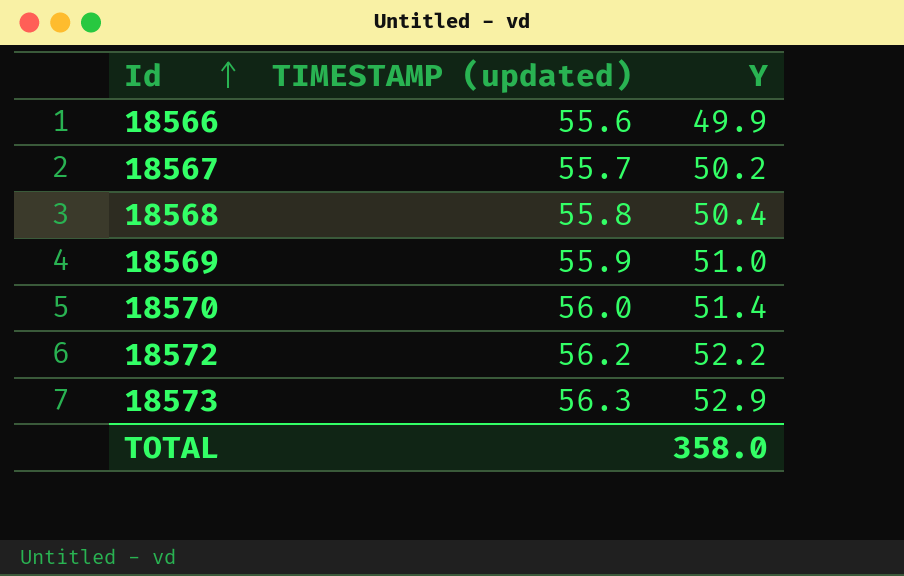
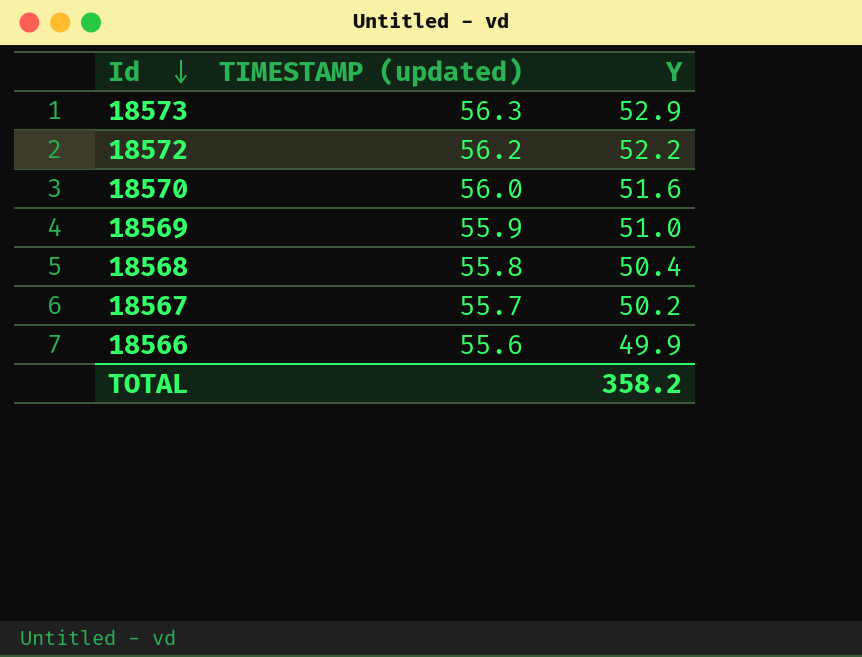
row order: Id ascending -> Id descending
18570 | Y: 51.4 -> 51.6
TOTAL | Y: 358.0 -> 358.2

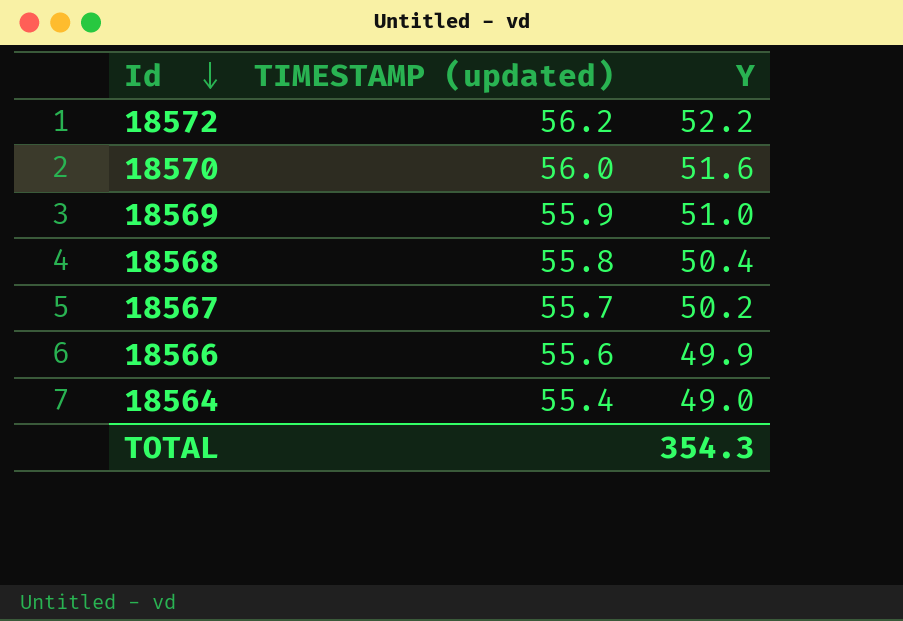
row 18573: 56.3 | 52.9 -> none
row 18564: none -> 55.4 | 49.0
TOTAL | Y: 358.2 -> 354.3

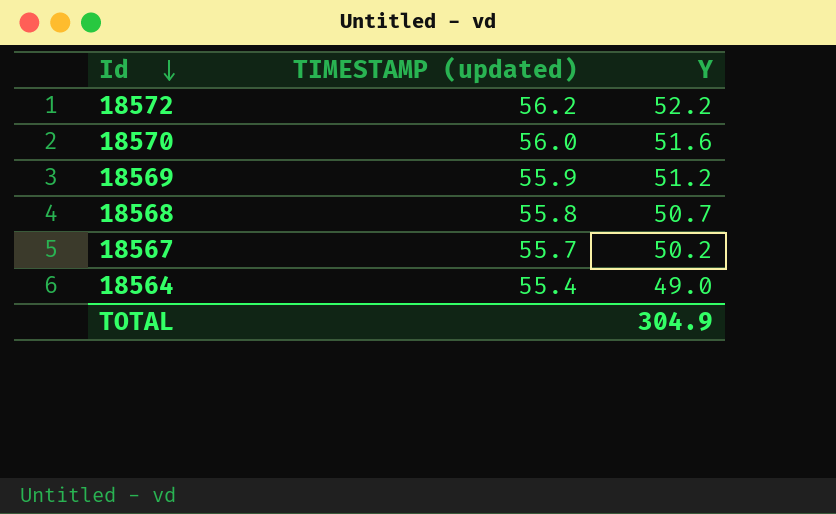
row 18566: 55.6 | 49.9 -> none
18569 | Y: 51.0 -> 51.2
18568 | Y: 50.4 -> 50.7
TOTAL | Y: 354.3 -> 304.9

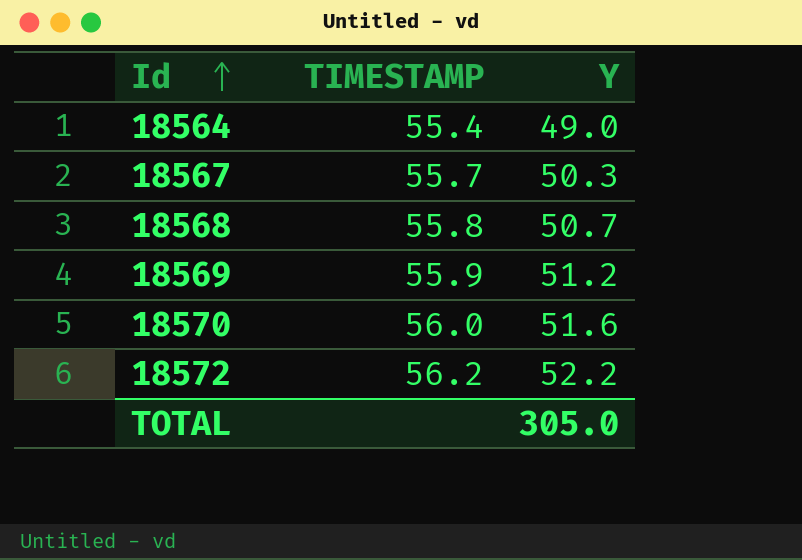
row order: Id descending -> Id ascending
column name: TIMESTAMP (updated) -> TIMESTAMP
18567 | Y: 50.2 -> 50.3
TOTAL | Y: 304.9 -> 305.0

